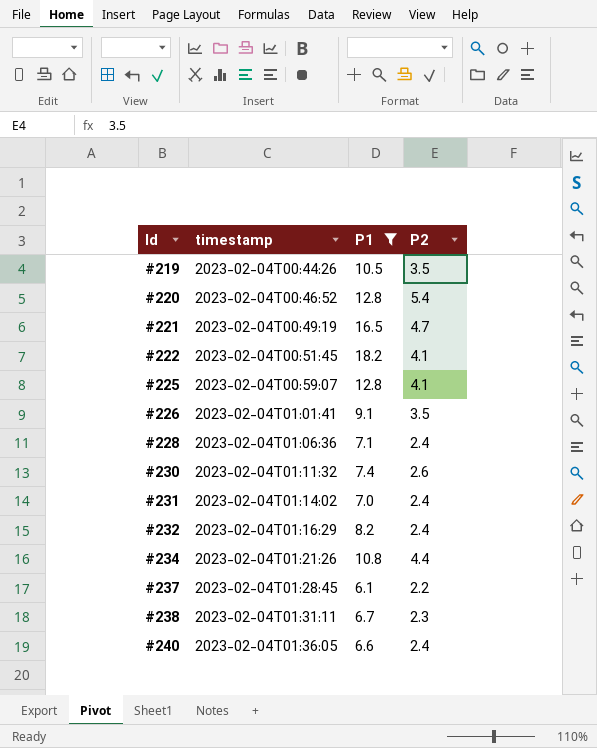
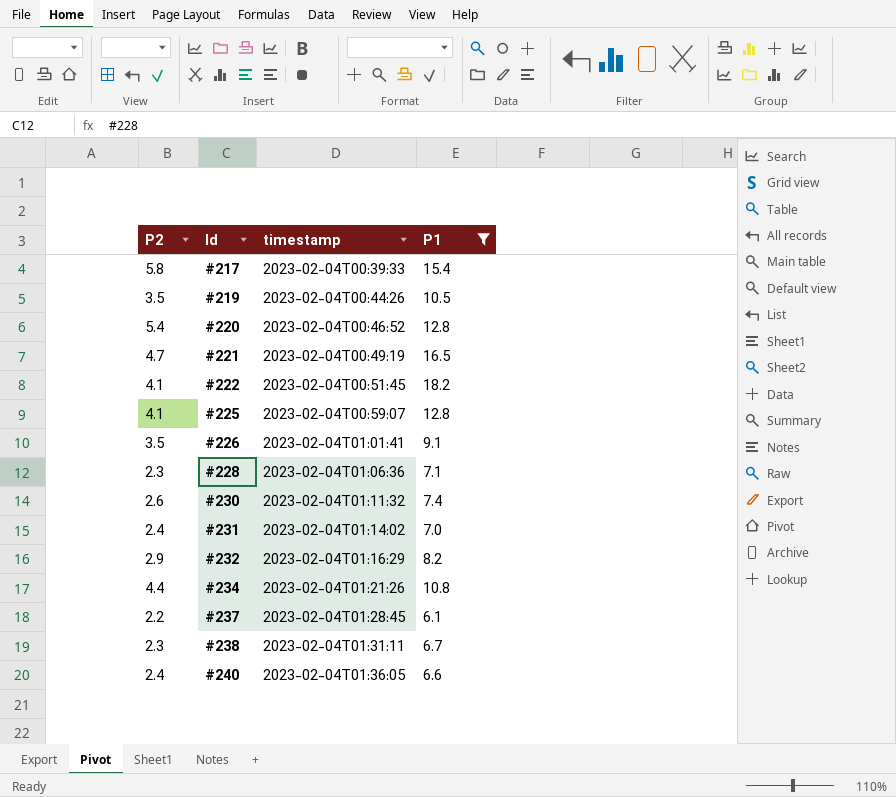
column P2 | position: 4 -> 1
row #217: none -> 5.8 | 2023-02-04T00:39:33 | 15.4
#228 | P2: 2.4 -> 2.3
#232 | P2: 2.4 -> 2.9

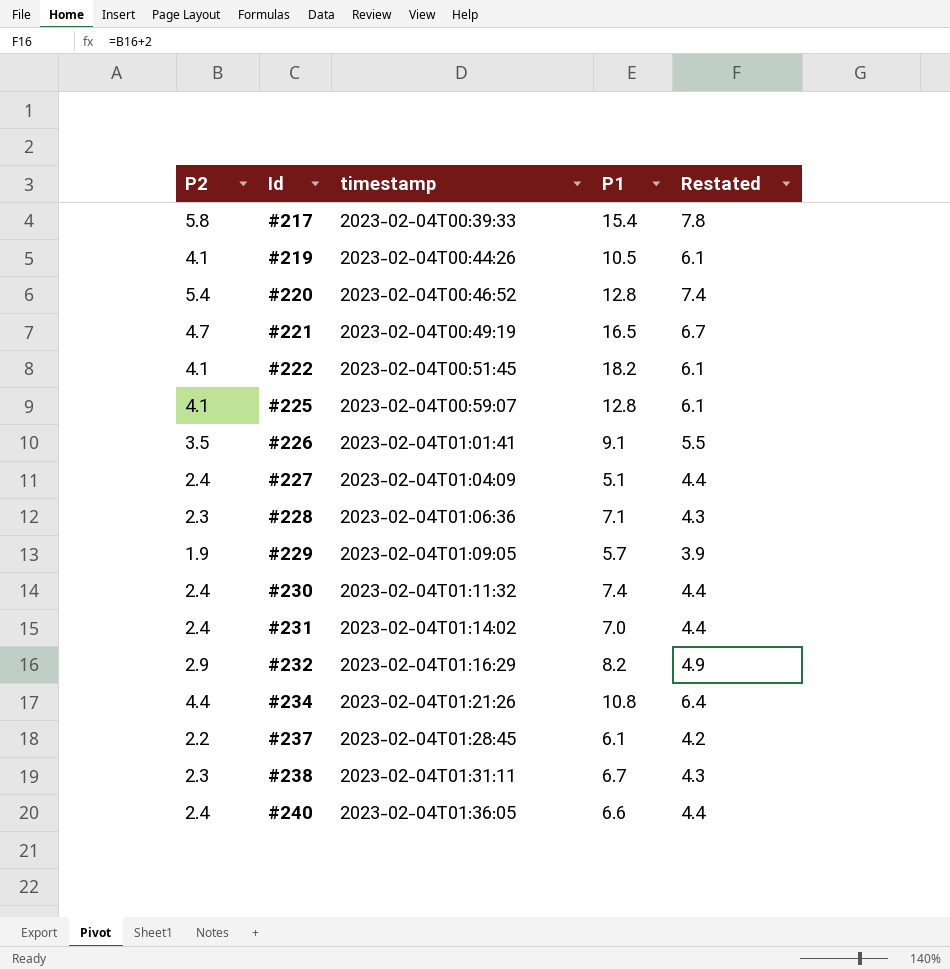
filter: P1 >= 6.1 -> none
column Restated | formula: none -> [P2] + 2
#219 | P2: 3.5 -> 4.1
#230 | P2: 2.6 -> 2.4

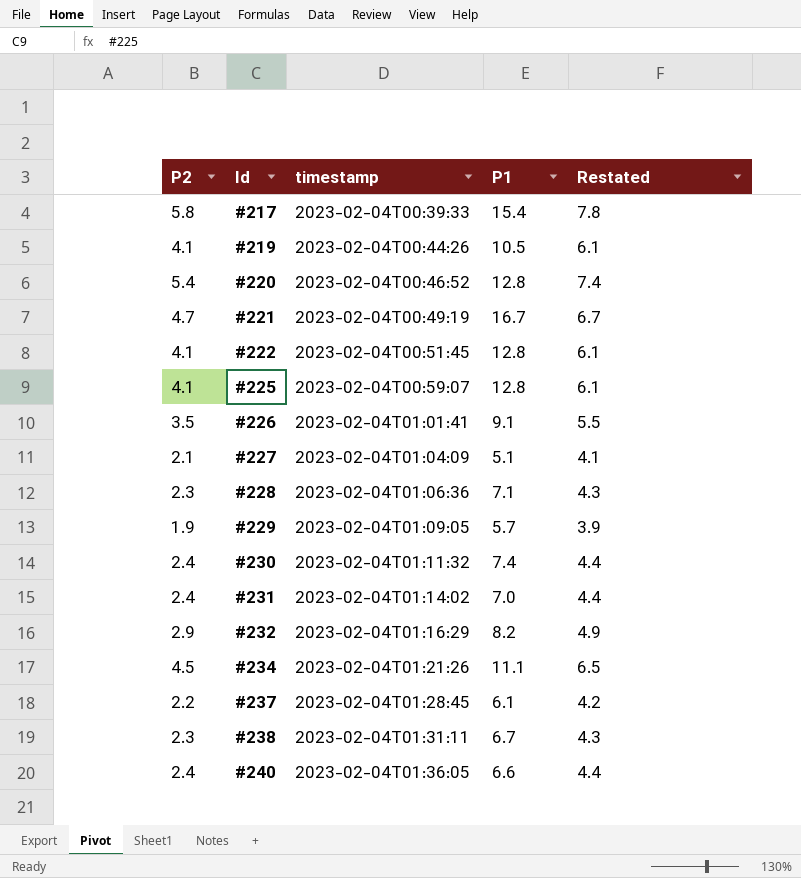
#221 | P1: 16.5 -> 16.7
#222 | P1: 18.2 -> 12.8
#227 | P2: 2.4 -> 2.1
#227 | Restated: 4.4 -> 4.1
#234 | P2: 4.4 -> 4.5
#234 | P1: 10.8 -> 11.1
#234 | Restated: 6.4 -> 6.5

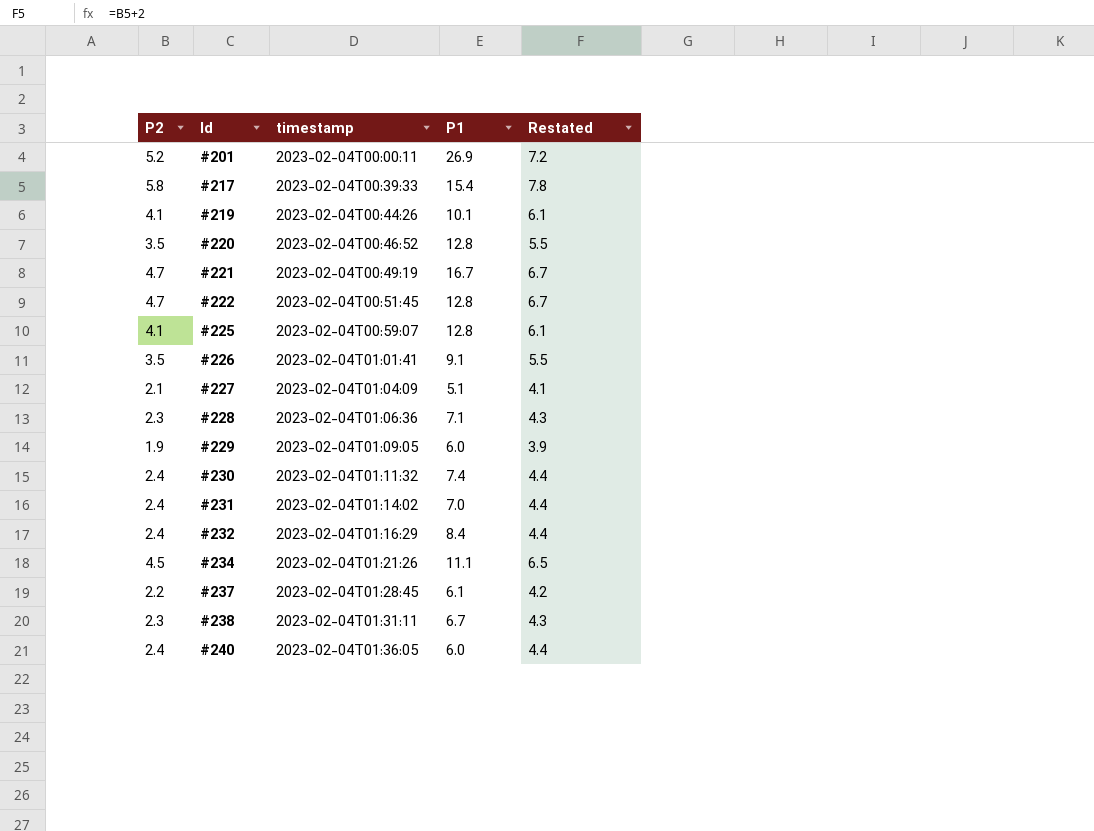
row #201: none -> 5.2 | 2023-02-04T00:00:11 | 26.9 | 7.2
#219 | P1: 10.5 -> 10.1
#220 | P2: 5.4 -> 3.5
#220 | Restated: 7.4 -> 5.5
#222 | P2: 4.1 -> 4.7
#222 | Restated: 6.1 -> 6.7
#229 | P1: 5.7 -> 6.0
#232 | P2: 2.9 -> 2.4
#232 | P1: 8.2 -> 8.4
#232 | Restated: 4.9 -> 4.4
#240 | P1: 6.6 -> 6.0

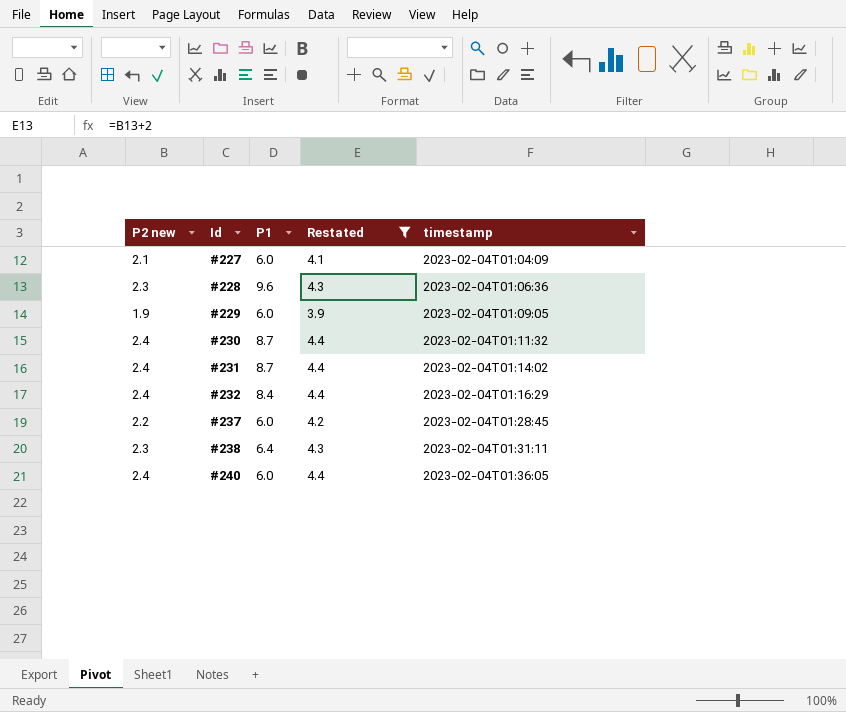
filter: none -> Restated <= 4.4
column name: P2 -> P2 new
column timestamp | position: 3 -> 5
#227 | P1: 5.1 -> 6.0
#228 | P1: 7.1 -> 9.6
#230 | P1: 7.4 -> 8.7
#231 | P1: 7.0 -> 8.7
#237 | P1: 6.1 -> 6.0
#238 | P1: 6.7 -> 6.4

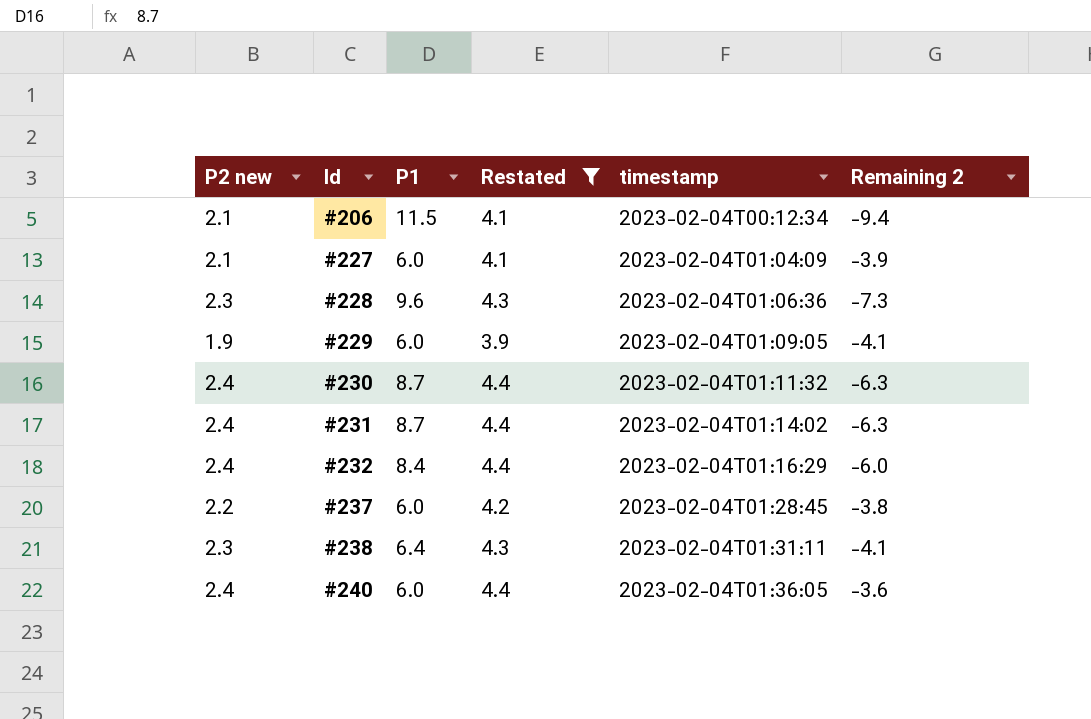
column Remaining 2 | formula: none -> [P2 new] - [P1]
row #206: none -> 2.1 | 11.5 | 4.1 | 2023-02-04T00:12:34 | -9.4

